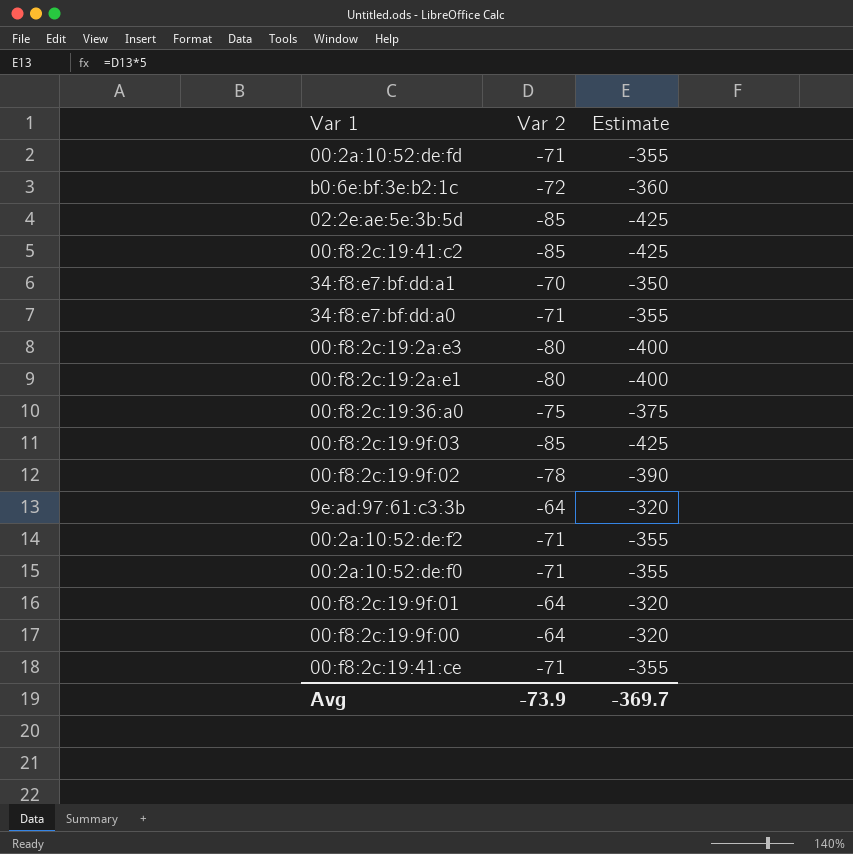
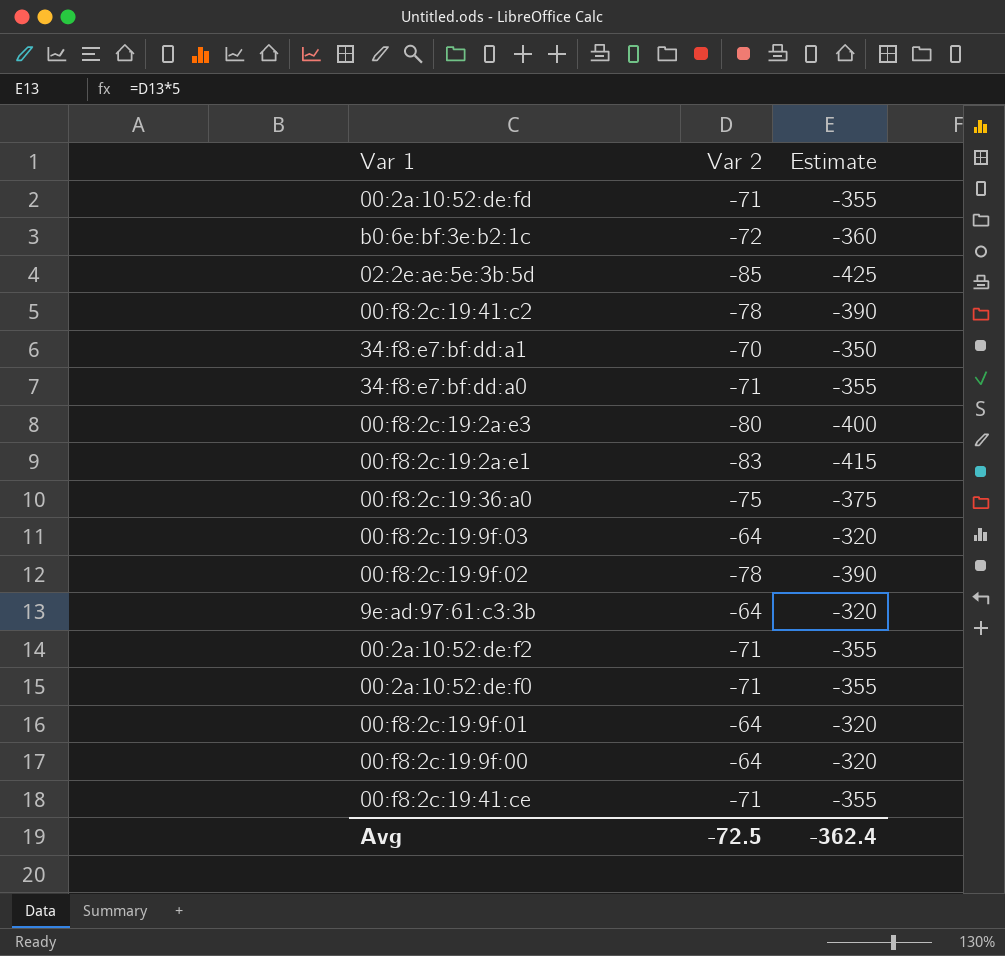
00:f8:2c:19:41:c2 | Var 2: -85 -> -78
00:f8:2c:19:41:c2 | Estimate: -425 -> -390
00:f8:2c:19:2a:e1 | Var 2: -80 -> -83
00:f8:2c:19:2a:e1 | Estimate: -400 -> -415
00:f8:2c:19:9f:03 | Var 2: -85 -> -64
00:f8:2c:19:9f:03 | Estimate: -425 -> -320
Avg | Var 2: -73.9 -> -72.5
Avg | Estimate: -369.7 -> -362.4

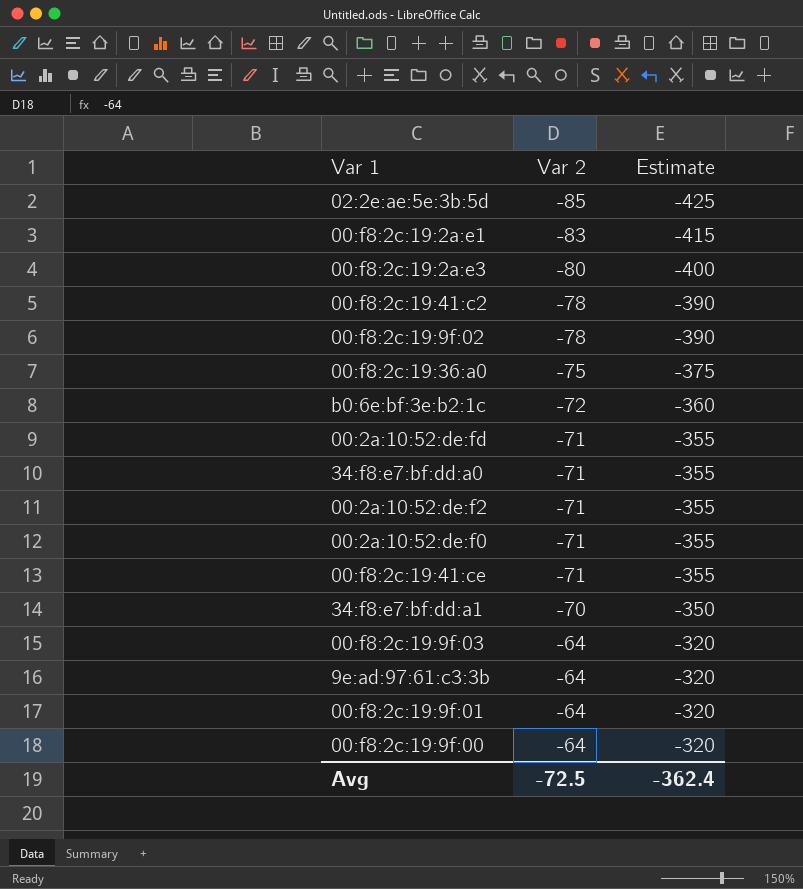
row order: none -> Var 2 ascending

